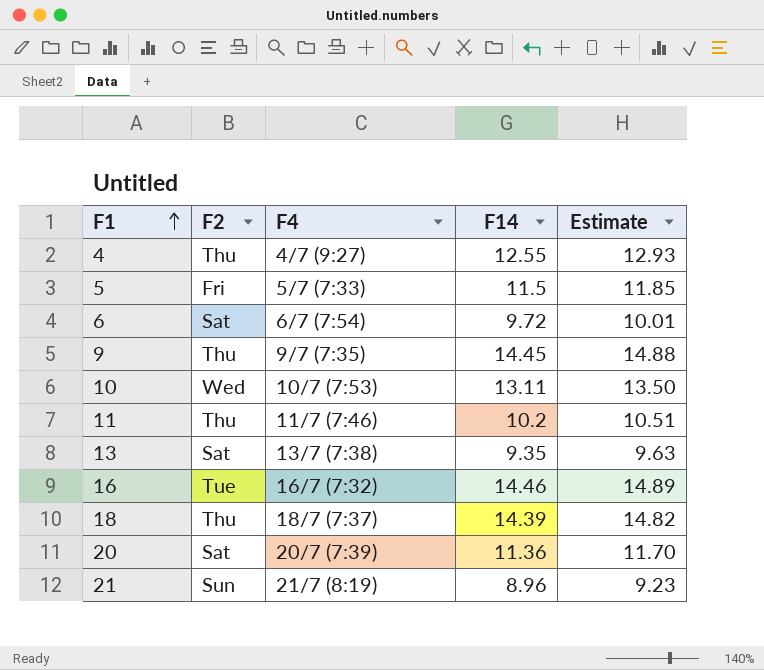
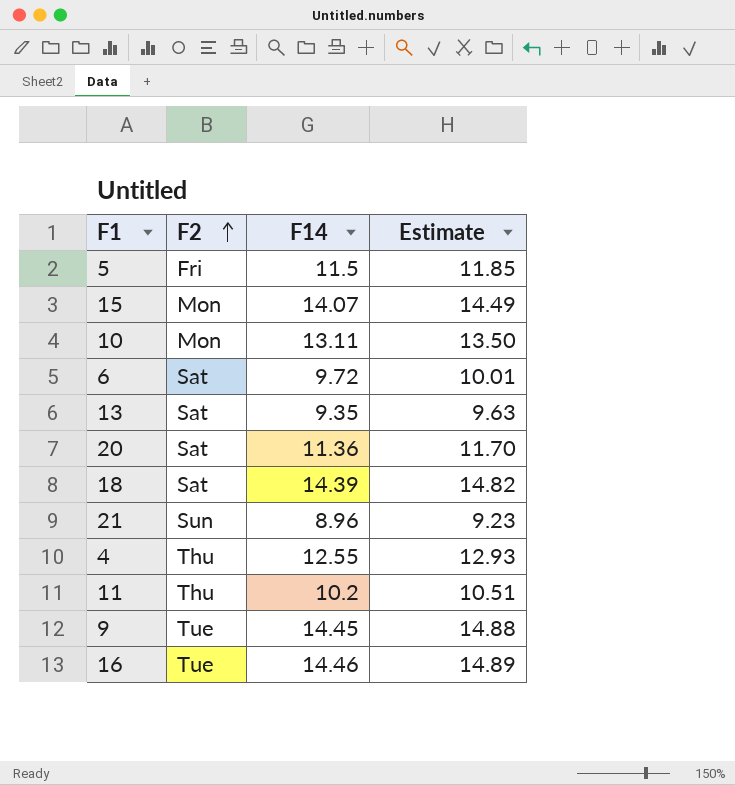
row order: F1 ascending -> F2 ascending
column F4 | position: 3 -> none
row 15: none -> Mon | 14.07 | 14.49
10 | F2: Wed -> Mon
18 | F2: Thu -> Sat
9 | F2: Thu -> Tue

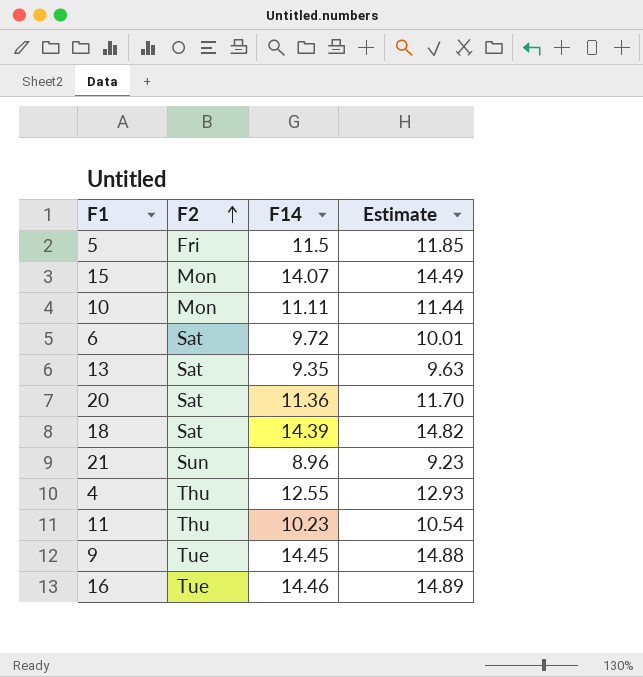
10 | F14: 13.11 -> 11.11
10 | Estimate: 13.50 -> 11.44
11 | F14: 10.2 -> 10.23
11 | Estimate: 10.51 -> 10.54

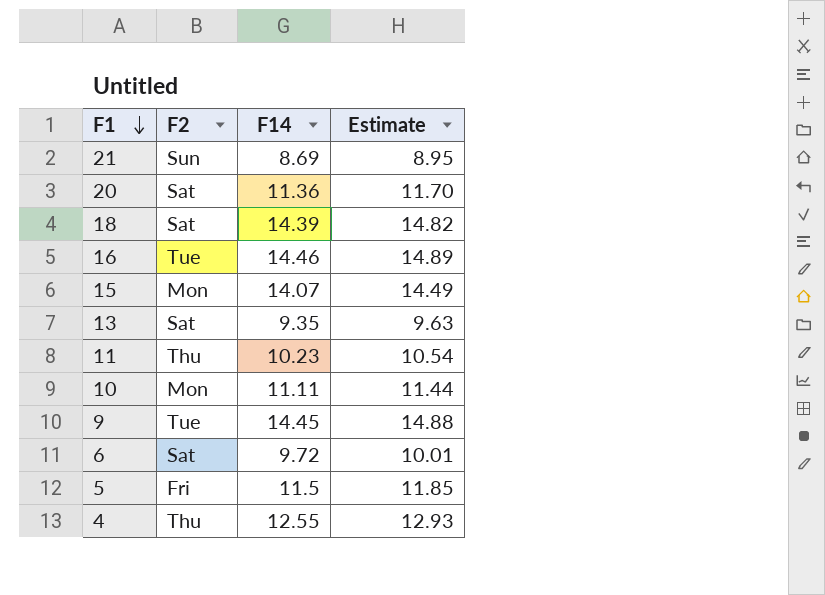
row order: F2 ascending -> F1 descending
21 | F14: 8.96 -> 8.69
21 | Estimate: 9.23 -> 8.95

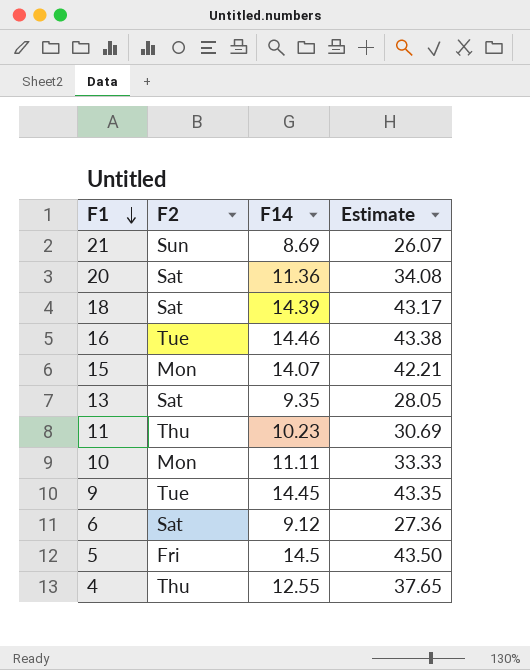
column Estimate | formula: [F14] * 1.03 -> [F14] * 3
6 | F14: 9.72 -> 9.12
5 | F14: 11.5 -> 14.5

